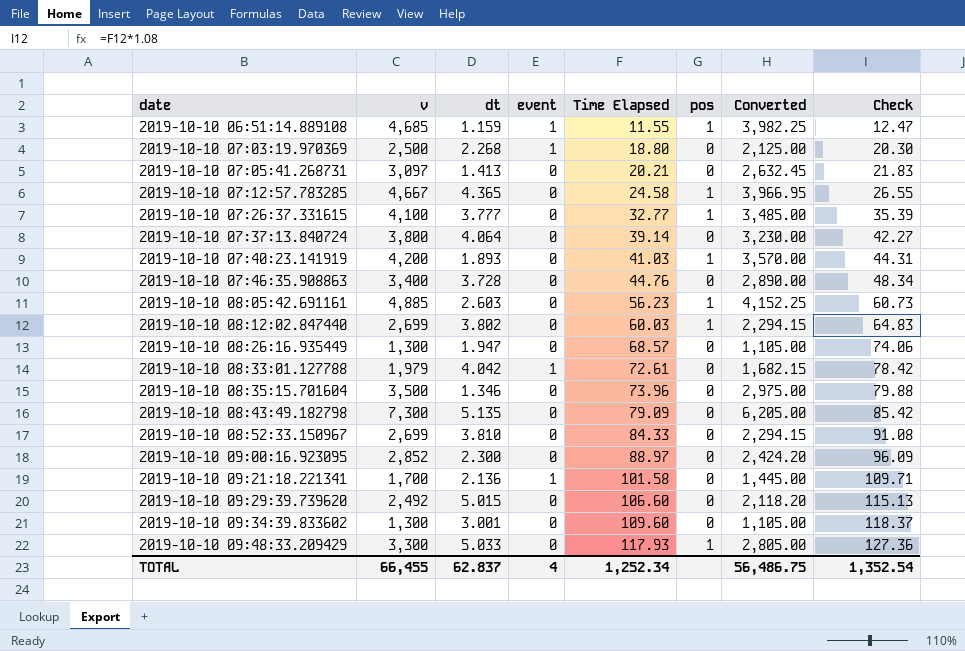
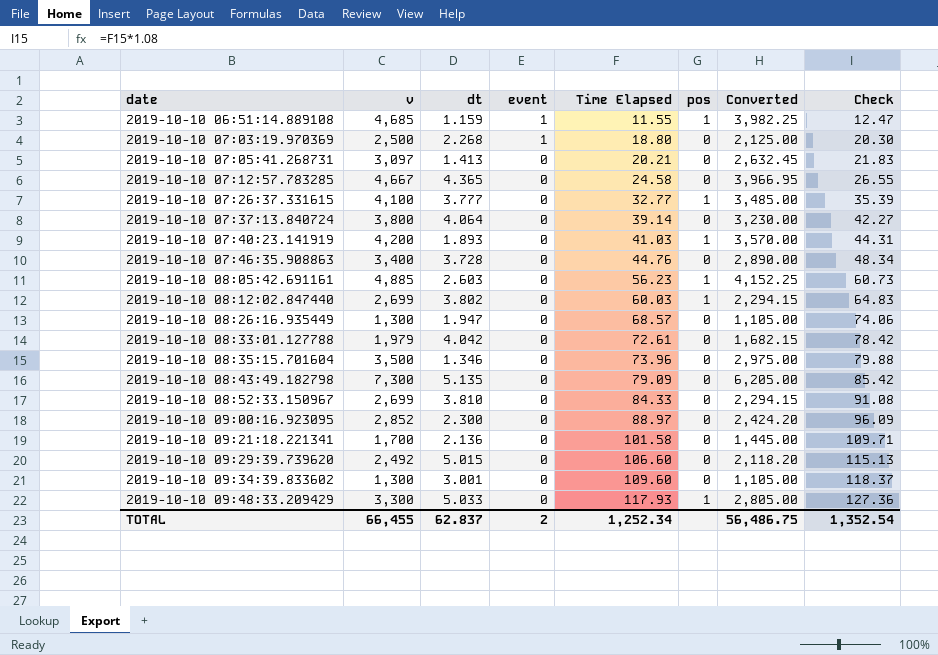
2019-10-10 07:12:57.783285 | pos: 1 -> 0
2019-10-10 08:33:01.127788 | event: 1 -> 0
2019-10-10 09:21:18.221341 | event: 1 -> 0
TOTAL | event: 4 -> 2

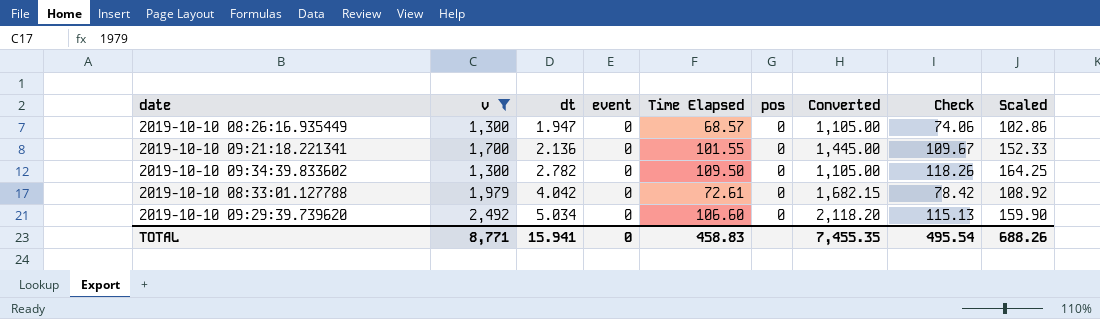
filter: none -> v <= 2,492
row order: date ascending -> dt ascending
column Scaled | formula: none -> [Time Elapsed] * 1.5
2019-10-10 09:21:18.221341 | Time Elapsed: 101.58 -> 101.55
2019-10-10 09:21:18.221341 | Check: 109.71 -> 109.67
2019-10-10 09:34:39.833602 | dt: 3.001 -> 2.782
2019-10-10 09:34:39.833602 | Time Elapsed: 109.60 -> 109.50
2019-10-10 09:34:39.833602 | Check: 118.37 -> 118.26
2019-10-10 09:29:39.739620 | dt: 5.015 -> 5.034
TOTAL | v: 66,455 -> 8,771
TOTAL | dt: 62.837 -> 15.941
TOTAL | event: 2 -> 0
TOTAL | Time Elapsed: 1,252.34 -> 458.83
TOTAL | Converted: 56,486.75 -> 7,455.35
TOTAL | Check: 1,352.54 -> 495.54

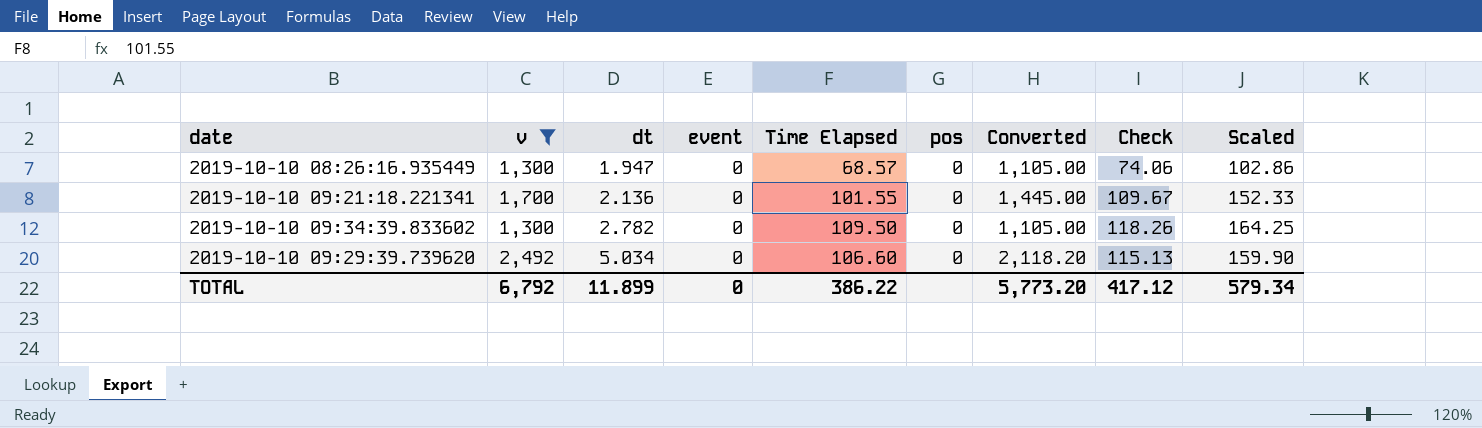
row 2019-10-10 08:33:01.127788: 1,979 | 4.042 | 0 | 72.61 | 0 | 1,682.15 | 78.42 | 108.92 -> none
TOTAL | v: 8,771 -> 6,792
TOTAL | dt: 15.941 -> 11.899
TOTAL | Time Elapsed: 458.83 -> 386.22
TOTAL | Converted: 7,455.35 -> 5,773.20
TOTAL | Check: 495.54 -> 417.12
TOTAL | Scaled: 688.26 -> 579.34

